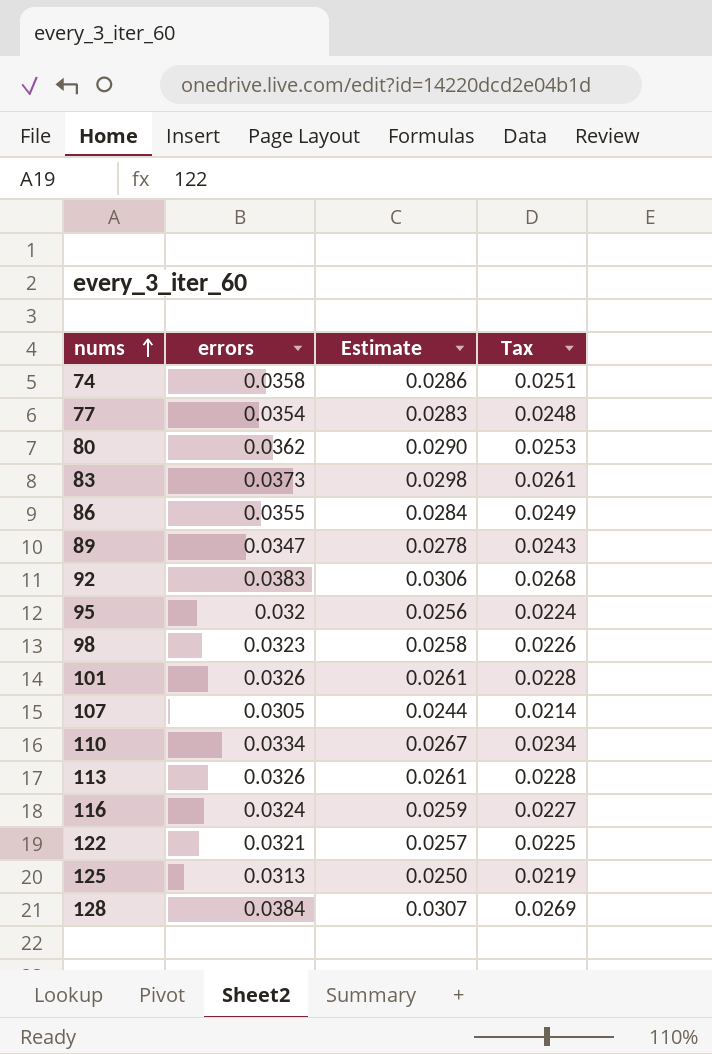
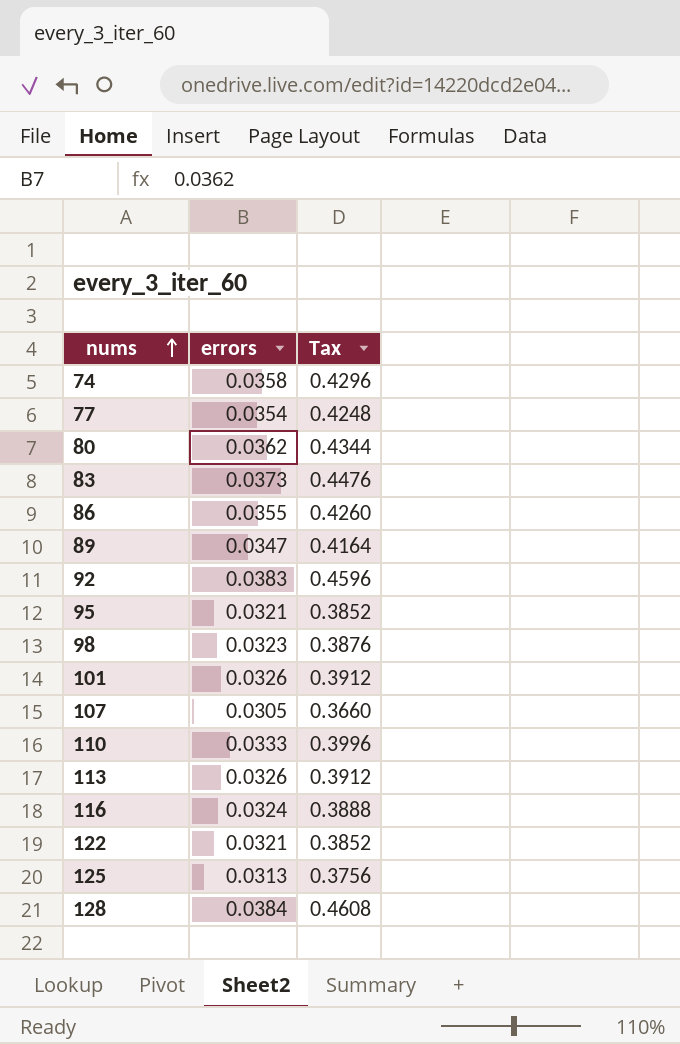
column Estimate | formula: [errors] * 0.8 -> none
column Tax | formula: [errors] * 0.7 -> [errors] * 12
95 | errors: 0.032 -> 0.0321
110 | errors: 0.0334 -> 0.0333

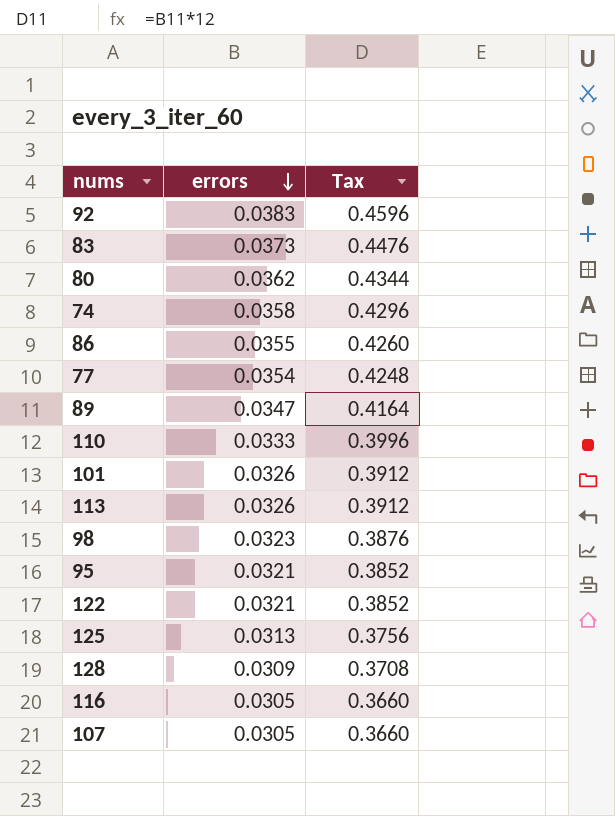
row order: nums ascending -> errors descending
128 | errors: 0.0384 -> 0.0309
128 | Tax: 0.4608 -> 0.3708
116 | errors: 0.0324 -> 0.0305
116 | Tax: 0.3888 -> 0.3660

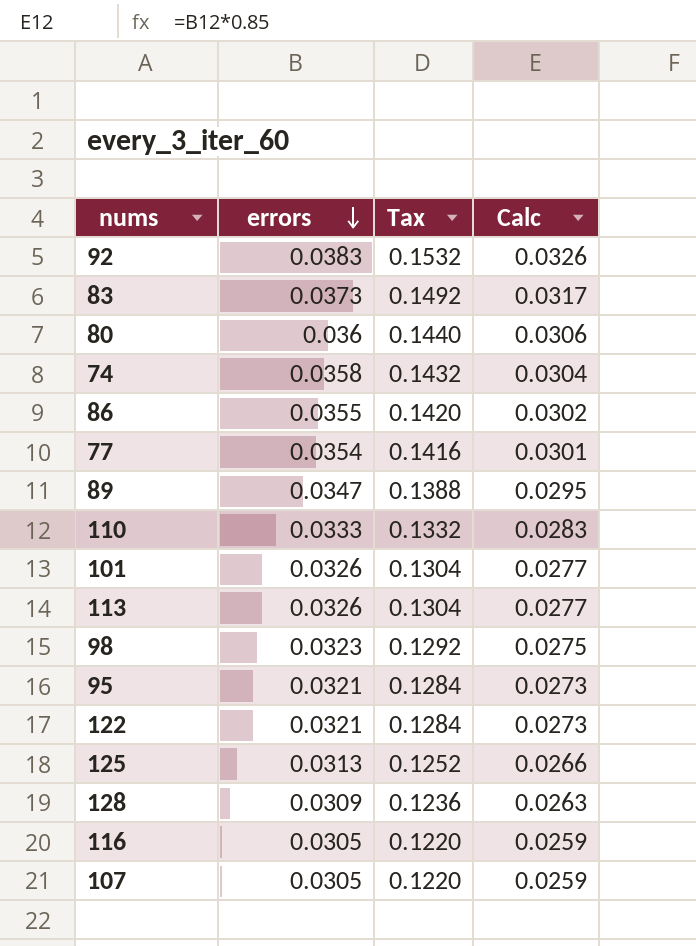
column Tax | formula: [errors] * 12 -> [errors] * 4
column Calc | formula: none -> [errors] * 0.85
80 | errors: 0.0362 -> 0.036

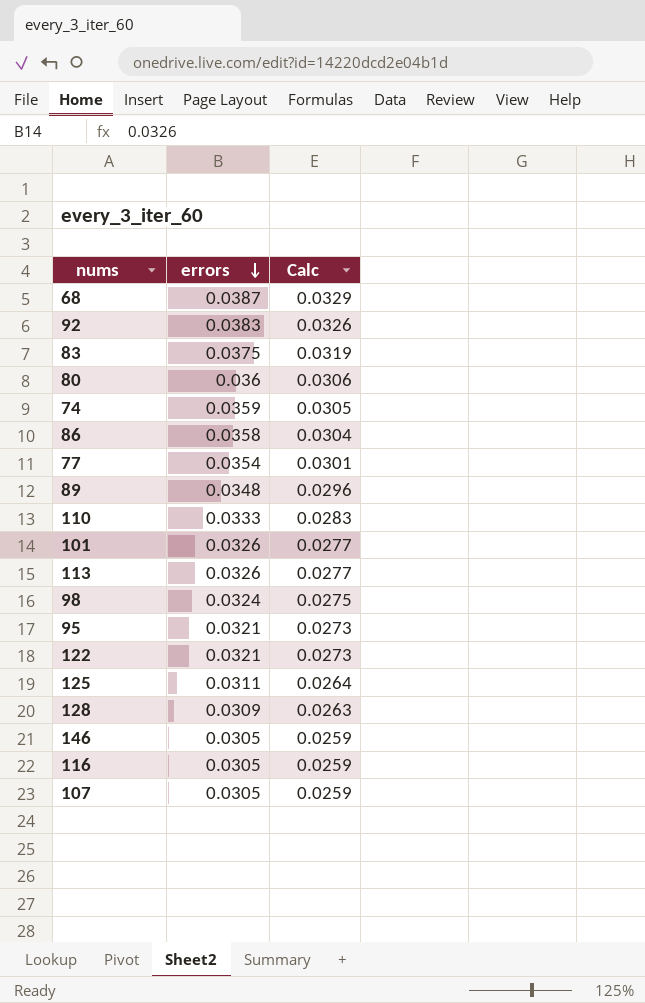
column Tax | formula: [errors] * 4 -> none
row 68: none -> 0.0387 | 0.0329
83 | errors: 0.0373 -> 0.0375
83 | Calc: 0.0317 -> 0.0319
74 | errors: 0.0358 -> 0.0359
74 | Calc: 0.0304 -> 0.0305
86 | errors: 0.0355 -> 0.0358
86 | Calc: 0.0302 -> 0.0304
89 | errors: 0.0347 -> 0.0348
89 | Calc: 0.0295 -> 0.0296
98 | errors: 0.0323 -> 0.0324
125 | errors: 0.0313 -> 0.0311
125 | Calc: 0.0266 -> 0.0264
row 146: none -> 0.0305 | 0.0259

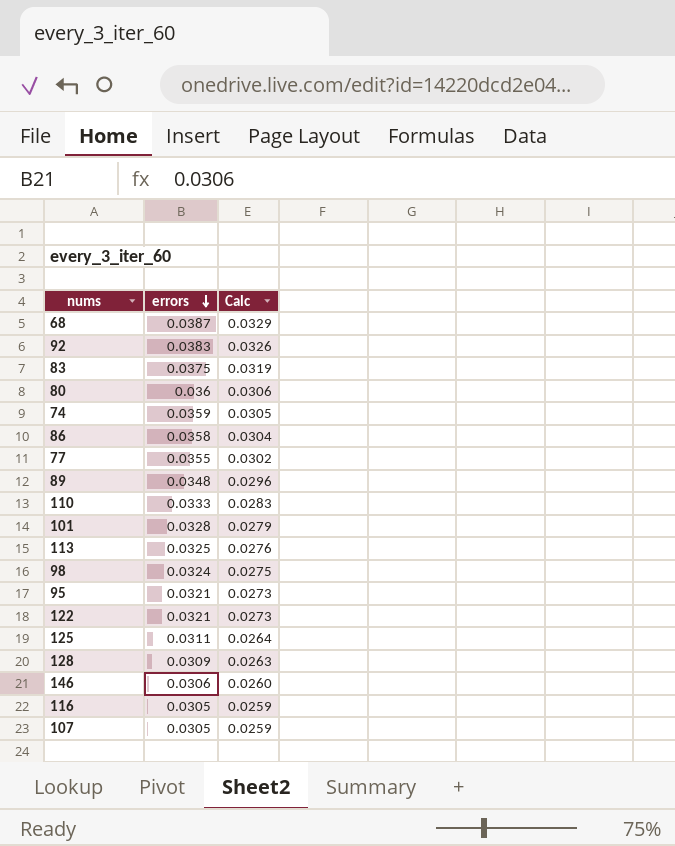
77 | errors: 0.0354 -> 0.0355
77 | Calc: 0.0301 -> 0.0302
101 | errors: 0.0326 -> 0.0328
101 | Calc: 0.0277 -> 0.0279
113 | errors: 0.0326 -> 0.0325
113 | Calc: 0.0277 -> 0.0276
146 | errors: 0.0305 -> 0.0306
146 | Calc: 0.0259 -> 0.0260

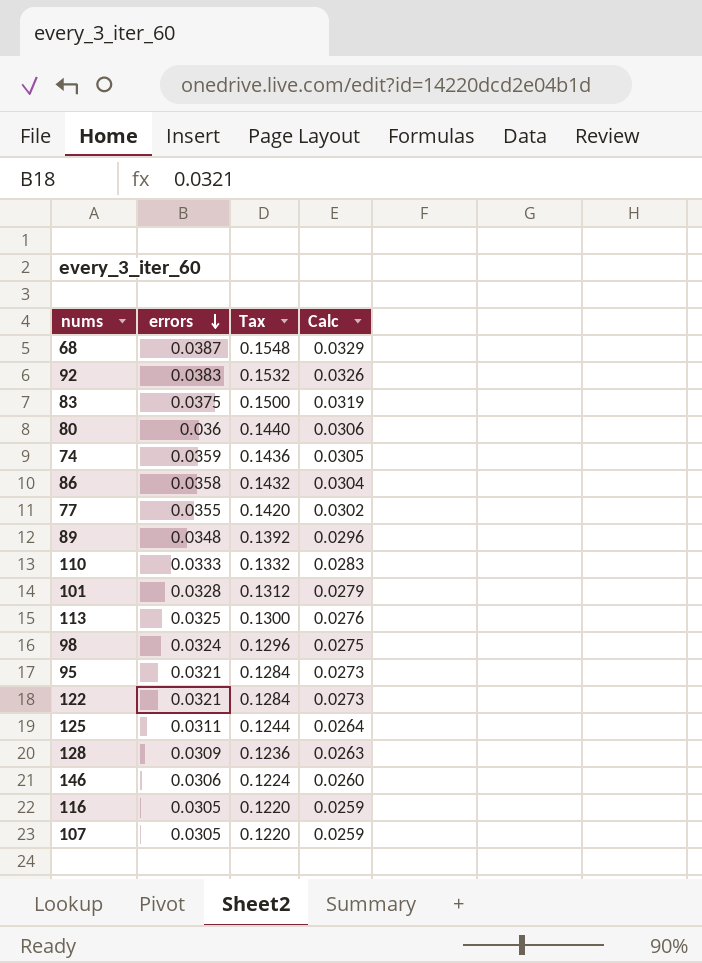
column Tax | formula: none -> [errors] * 4

